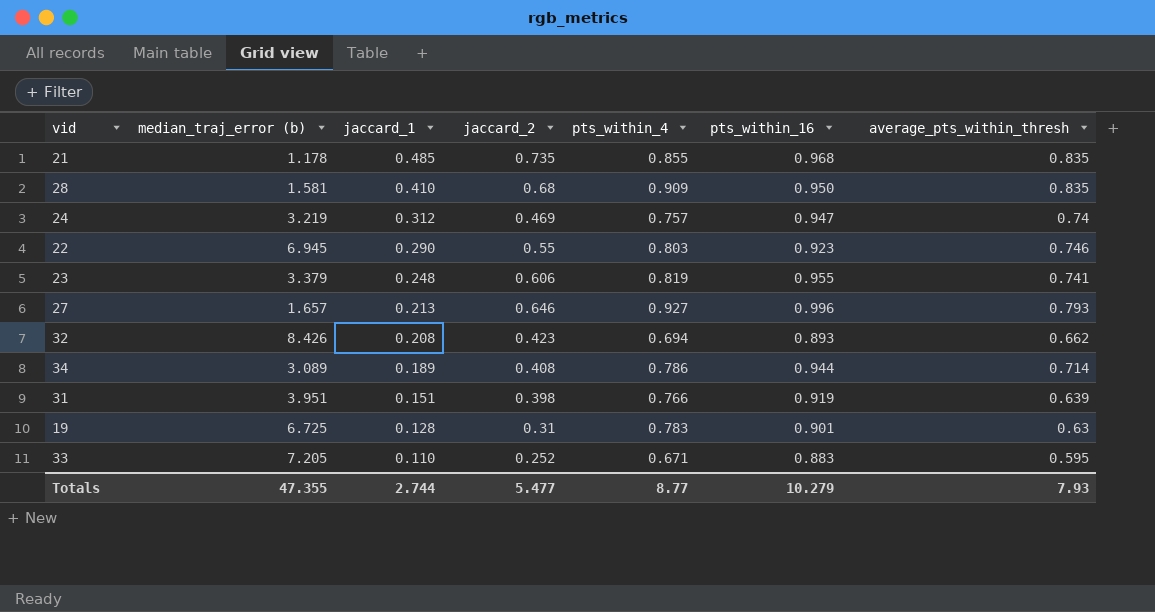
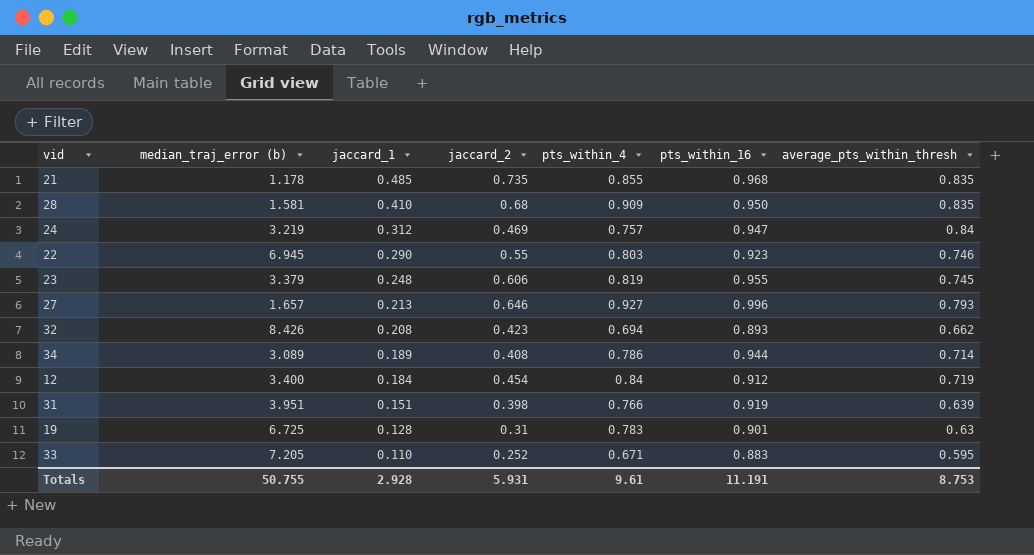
24 | average_pts_within_thresh: 0.74 -> 0.84
23 | average_pts_within_thresh: 0.741 -> 0.745
row 12: none -> 3.400 | 0.184 | 0.454 | 0.84 | 0.912 | 0.719
Totals | median_traj_error (b): 47.355 -> 50.755
Totals | jaccard_1: 2.744 -> 2.928
Totals | jaccard_2: 5.477 -> 5.931
Totals | pts_within_4: 8.77 -> 9.61
Totals | pts_within_16: 10.279 -> 11.191
Totals | average_pts_within_thresh: 7.93 -> 8.753

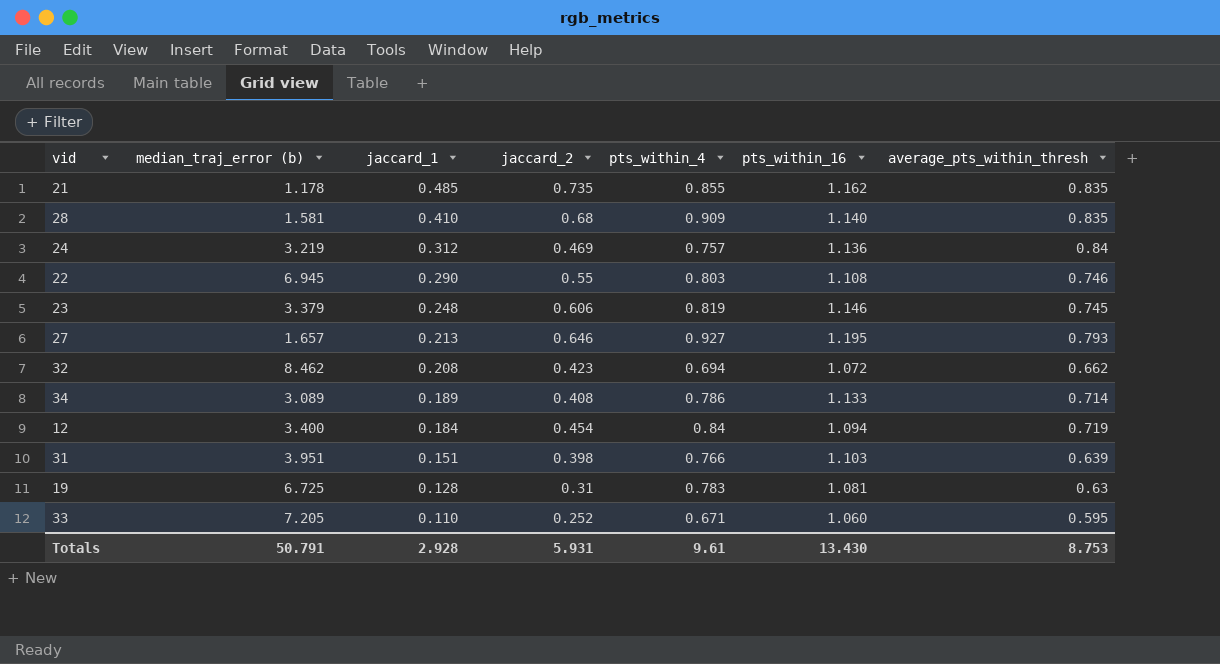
21 | pts_within_16: 0.968 -> 1.162
28 | pts_within_16: 0.950 -> 1.140
24 | pts_within_16: 0.947 -> 1.136
22 | pts_within_16: 0.923 -> 1.108
23 | pts_within_16: 0.955 -> 1.146
27 | pts_within_16: 0.996 -> 1.195
32 | median_traj_error (b): 8.426 -> 8.462
32 | pts_within_16: 0.893 -> 1.072
34 | pts_within_16: 0.944 -> 1.133
12 | pts_within_16: 0.912 -> 1.094
31 | pts_within_16: 0.919 -> 1.103
19 | pts_within_16: 0.901 -> 1.081
33 | pts_within_16: 0.883 -> 1.060
Totals | median_traj_error (b): 50.755 -> 50.791
Totals | pts_within_16: 11.191 -> 13.430

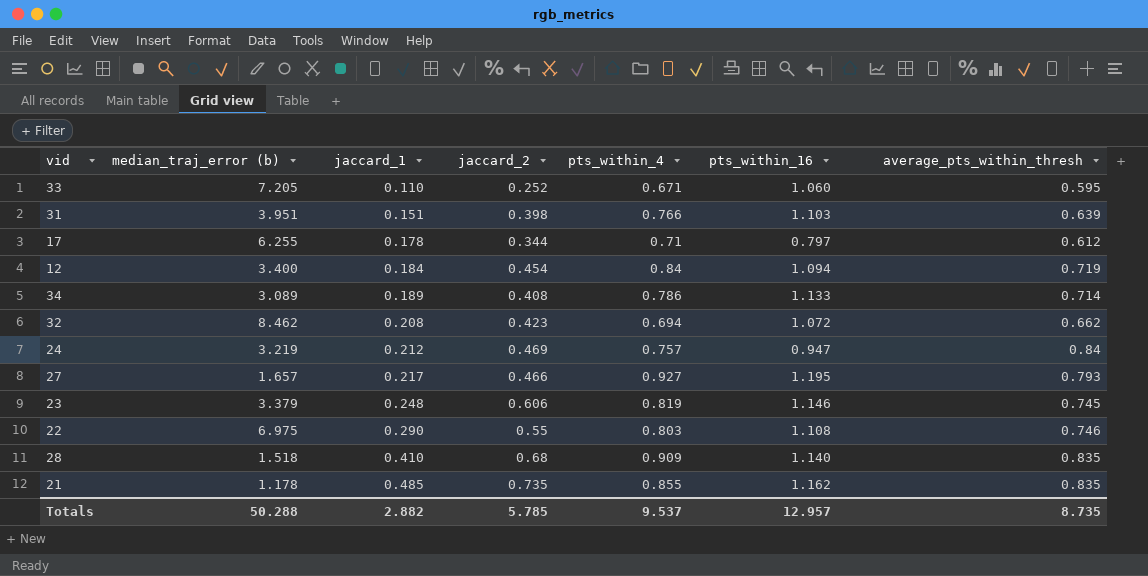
row order: jaccard_1 descending -> jaccard_1 ascending
row 19: 6.725 | 0.128 | 0.31 | 0.783 | 1.081 | 0.63 -> none
row 17: none -> 6.255 | 0.178 | 0.344 | 0.71 | 0.797 | 0.612
24 | jaccard_1: 0.312 -> 0.212
24 | pts_within_16: 1.136 -> 0.947
27 | jaccard_1: 0.213 -> 0.217
27 | jaccard_2: 0.646 -> 0.466
22 | median_traj_error (b): 6.945 -> 6.975
28 | median_traj_error (b): 1.581 -> 1.518
Totals | median_traj_error (b): 50.791 -> 50.288
Totals | jaccard_1: 2.928 -> 2.882
Totals | jaccard_2: 5.931 -> 5.785
Totals | pts_within_4: 9.61 -> 9.537
Totals | pts_within_16: 13.430 -> 12.957
Totals | average_pts_within_thresh: 8.753 -> 8.735

